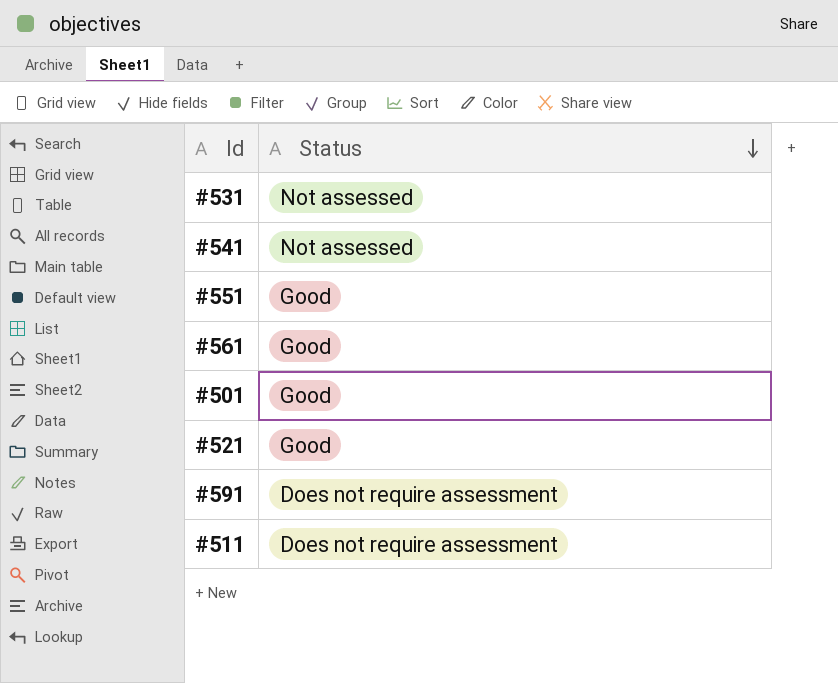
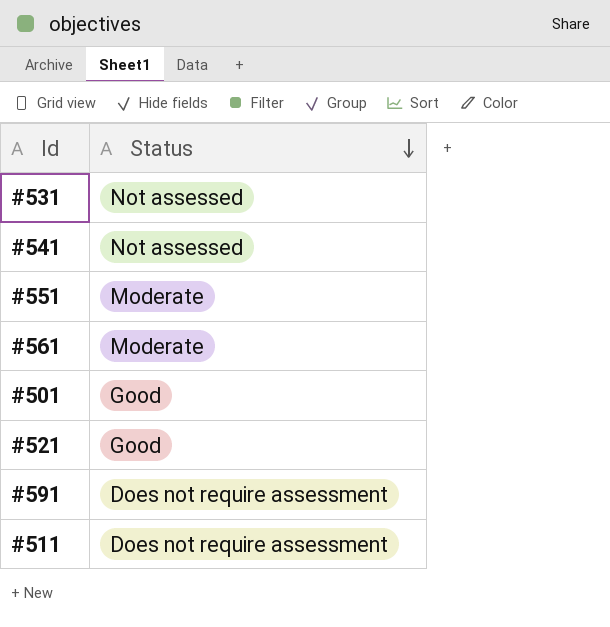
#551 | Status: Good -> Moderate
#561 | Status: Good -> Moderate

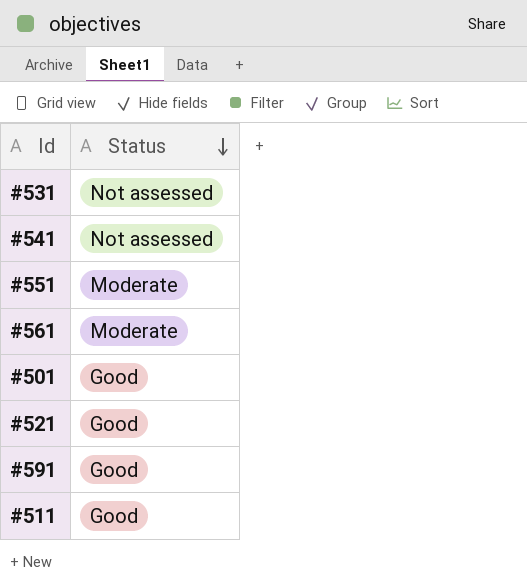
#591 | Status: Does not require assessment -> Good
#511 | Status: Does not require assessment -> Good

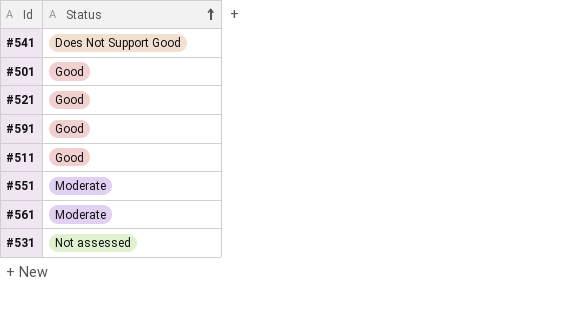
row order: Status descending -> Status ascending
#541 | Status: Not assessed -> Does Not Support Good

